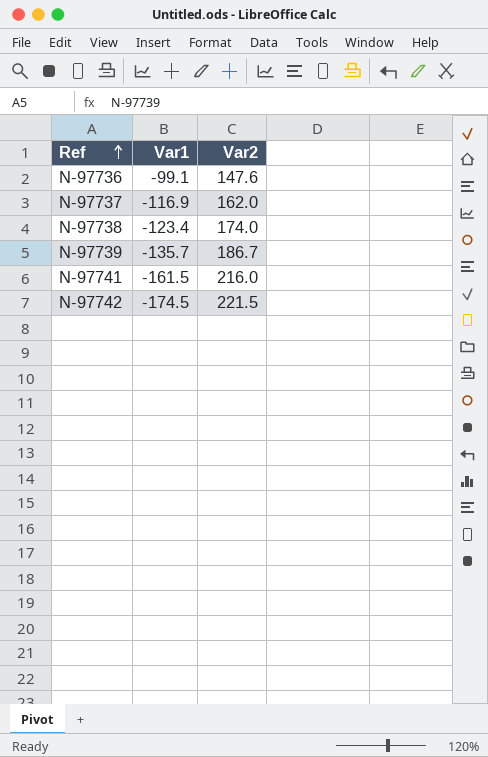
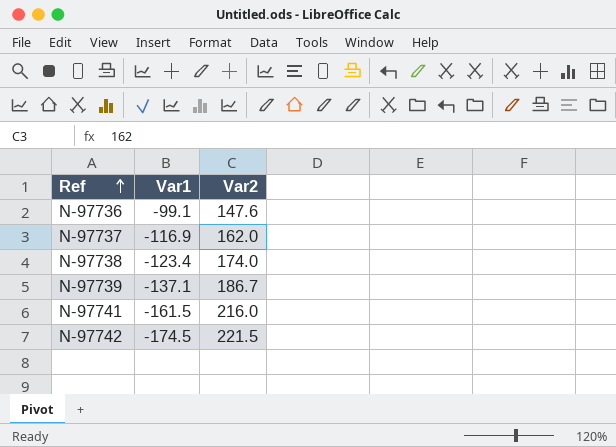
N-97739 | Var1: -135.7 -> -137.1

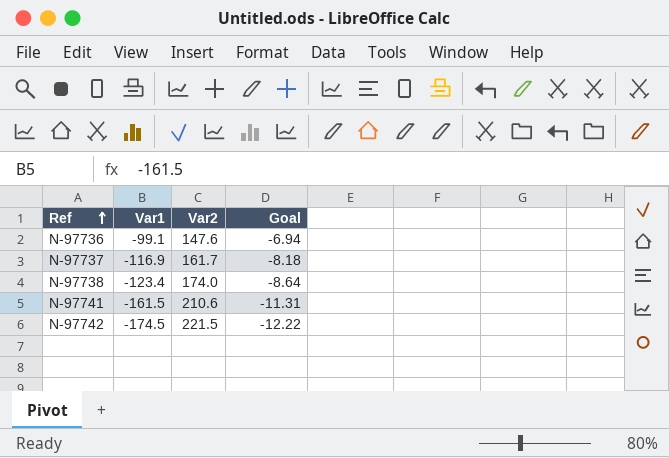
column Goal | formula: none -> [Var1] * 0.07
row N-97739: -137.1 | 186.7 -> none
N-97737 | Var2: 162.0 -> 161.7
N-97741 | Var2: 216.0 -> 210.6

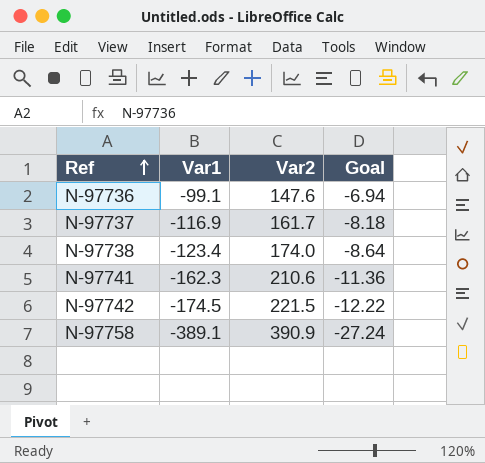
N-97741 | Var1: -161.5 -> -162.3
N-97741 | Goal: -11.31 -> -11.36
row N-97758: none -> -389.1 | 390.9 | -27.24

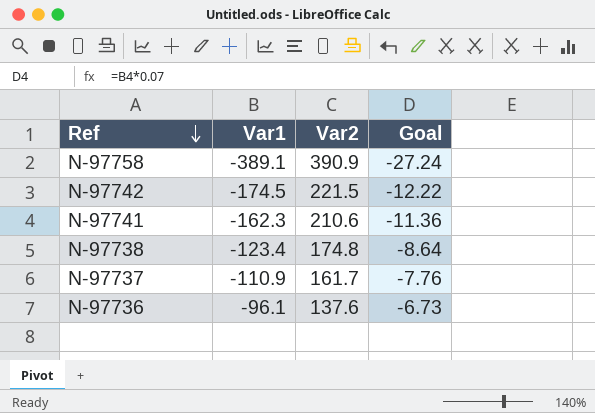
row order: Ref ascending -> Ref descending
N-97738 | Var2: 174.0 -> 174.8
N-97737 | Var1: -116.9 -> -110.9
N-97737 | Goal: -8.18 -> -7.76
N-97736 | Var1: -99.1 -> -96.1
N-97736 | Var2: 147.6 -> 137.6
N-97736 | Goal: -6.94 -> -6.73

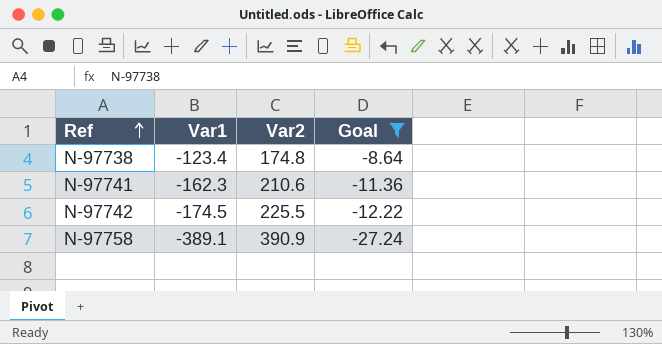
filter: none -> Goal <= -8.64
row order: Ref descending -> Ref ascending
N-97742 | Var2: 221.5 -> 225.5

